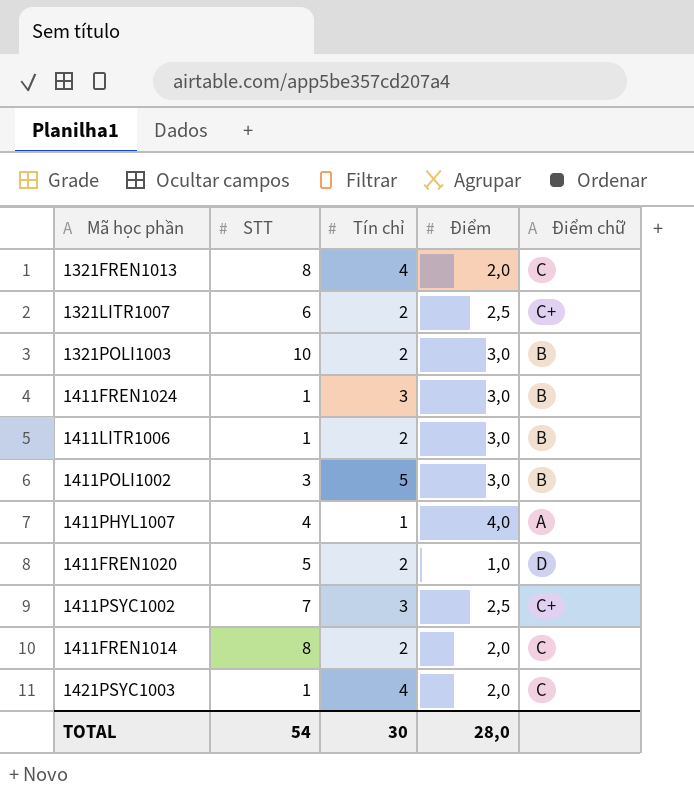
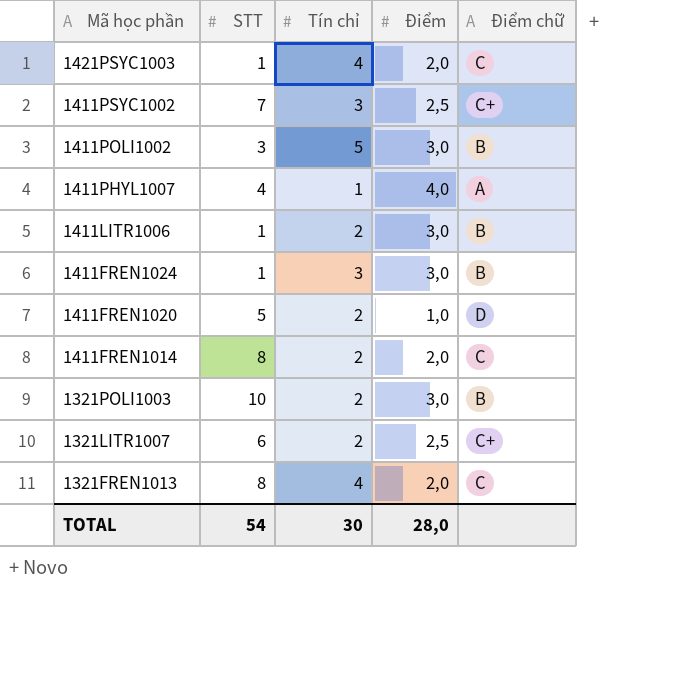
row order: none -> Mã học phần descending

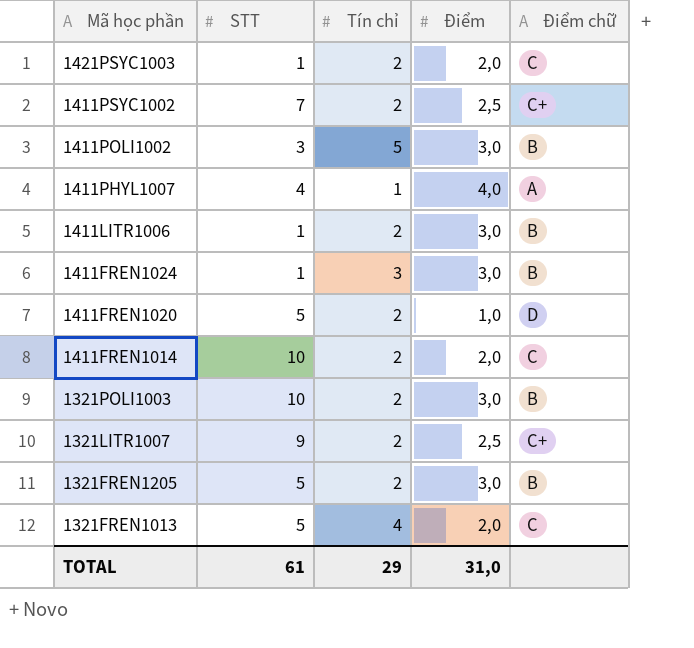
1421PSYC1003 | Tín chỉ: 4 -> 2
1411PSYC1002 | Tín chỉ: 3 -> 2
1411FREN1014 | STT: 8 -> 10
1321LITR1007 | STT: 6 -> 9
row 1321FREN1205: none -> 5 | 2 | 3,0 | B
1321FREN1013 | STT: 8 -> 5
TOTAL | STT: 54 -> 61
TOTAL | Tín chỉ: 30 -> 29
TOTAL | Điểm: 28,0 -> 31,0

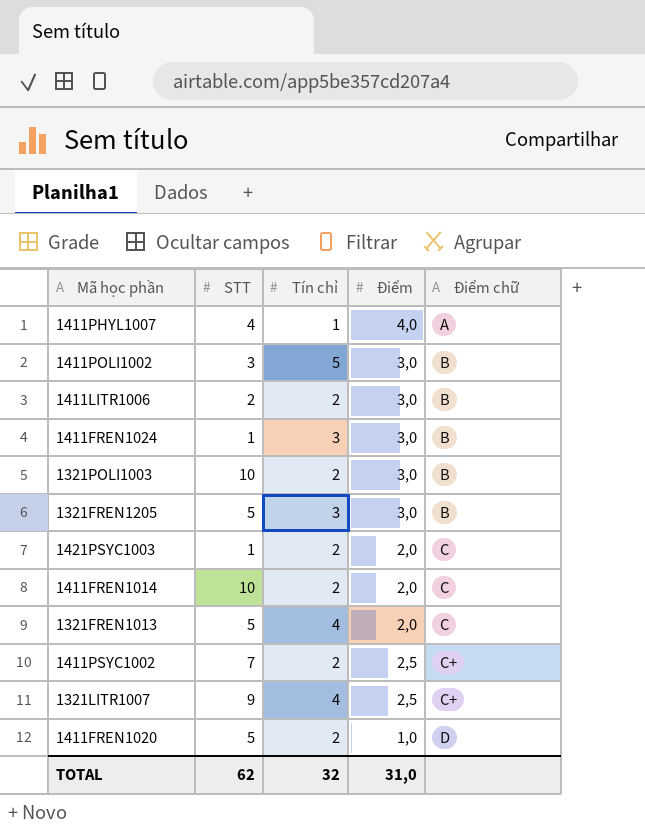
row order: Mã học phần descending -> Điểm chữ ascending
1411LITR1006 | STT: 1 -> 2
1321FREN1205 | Tín chỉ: 2 -> 3
1321LITR1007 | Tín chỉ: 2 -> 4
TOTAL | STT: 61 -> 62
TOTAL | Tín chỉ: 29 -> 32

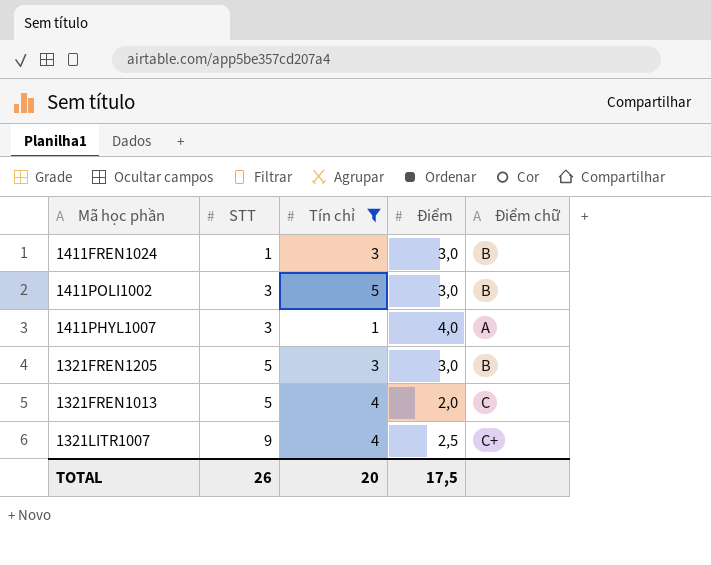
filter: none -> Tín chỉ != 2
row order: Điểm chữ ascending -> STT ascending
1411PHYL1007 | STT: 4 -> 3
TOTAL | STT: 62 -> 26
TOTAL | Tín chỉ: 32 -> 20
TOTAL | Điểm: 31,0 -> 17,5

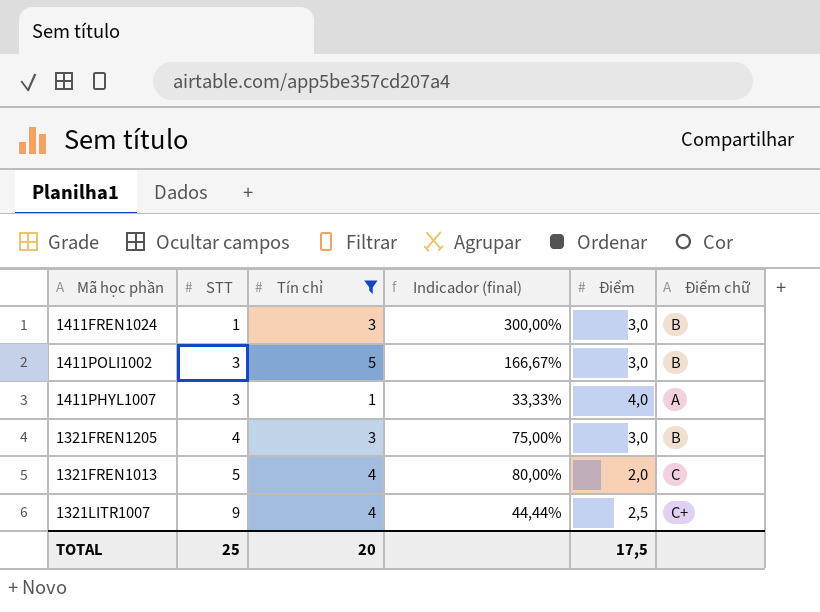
column Indicador (final) | formula: none -> [Tín chỉ] / [STT]
1321FREN1205 | STT: 5 -> 4
TOTAL | STT: 26 -> 25

